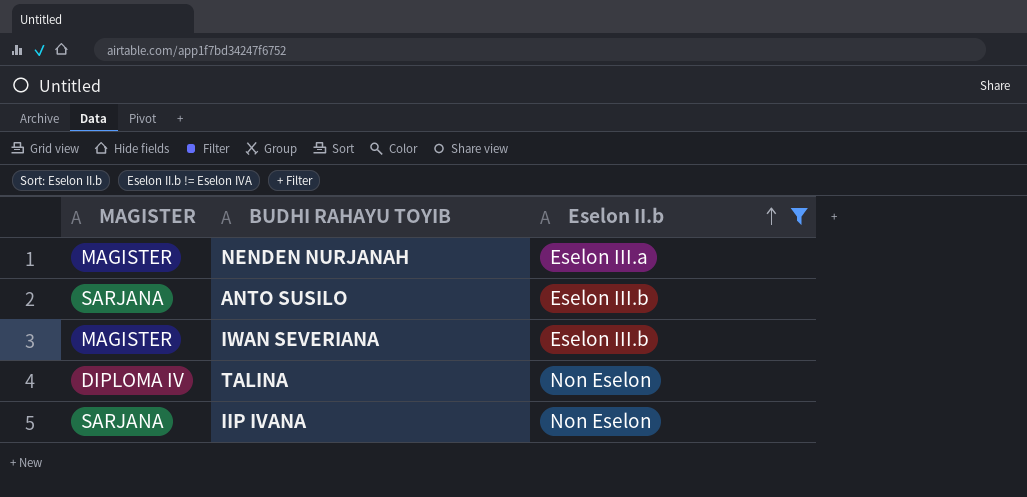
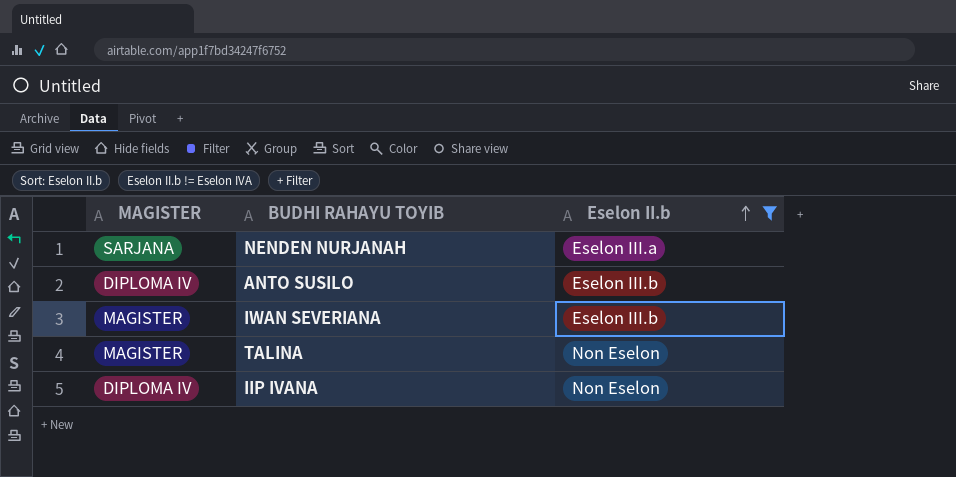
NENDEN NURJANAH | MAGISTER: MAGISTER -> SARJANA
ANTO SUSILO | MAGISTER: SARJANA -> DIPLOMA IV
TALINA | MAGISTER: DIPLOMA IV -> MAGISTER
IIP IVANA | MAGISTER: SARJANA -> DIPLOMA IV

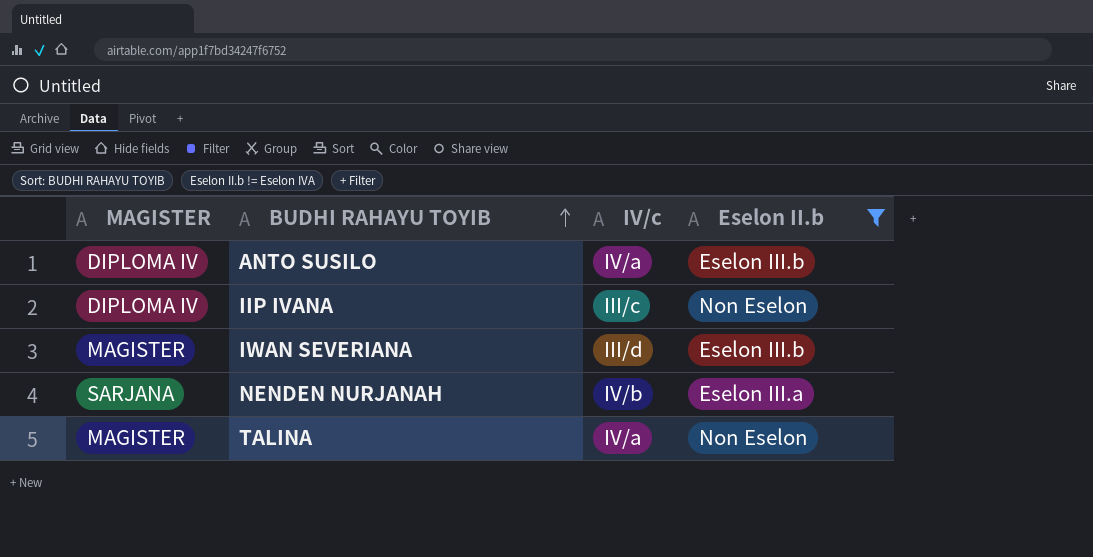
row order: Eselon II.b ascending -> BUDHI RAHAYU TOYIB ascending
column IV/c | position: none -> 3

